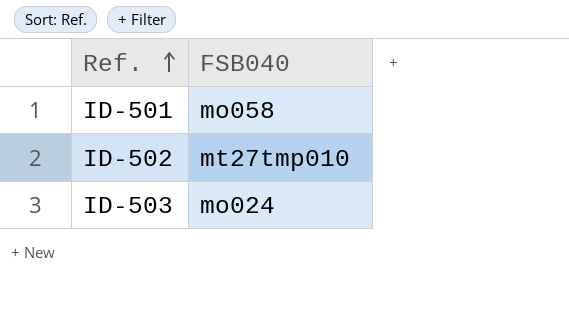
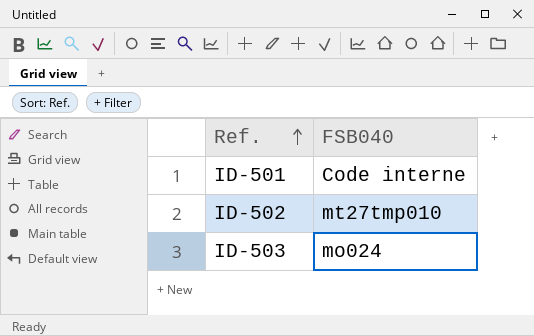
ID-501 | FSB040: mo058 -> Code interne

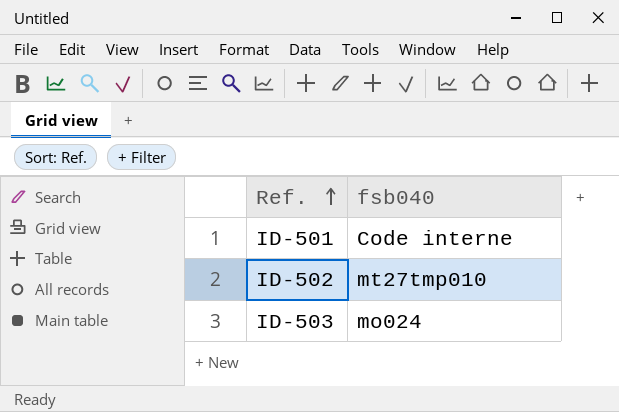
column name: FSB040 -> fsb040

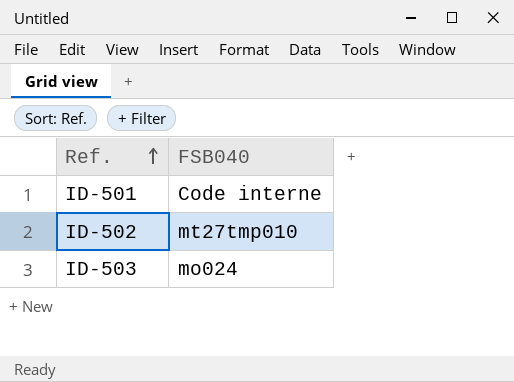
column name: fsb040 -> FSB040

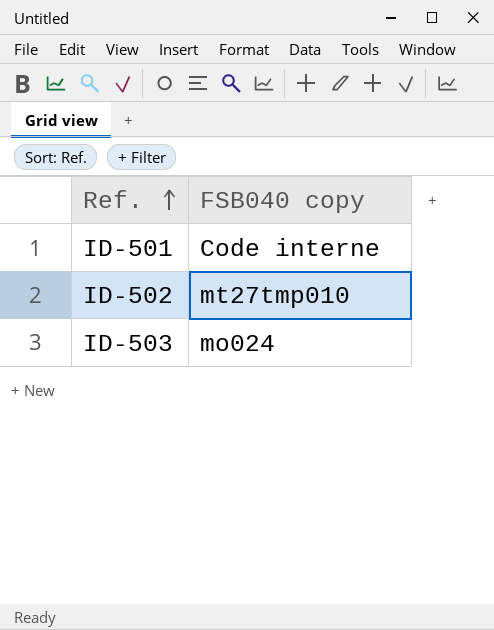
column name: FSB040 -> FSB040 copy

